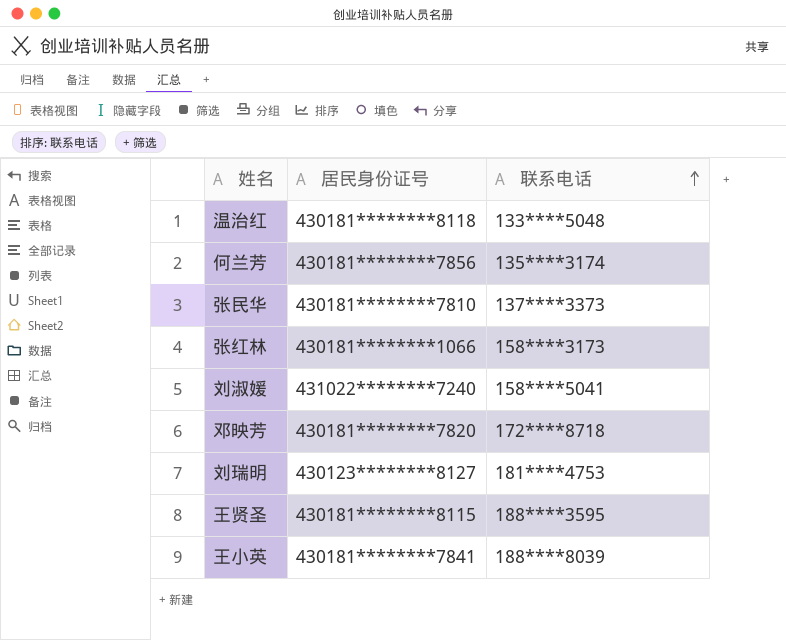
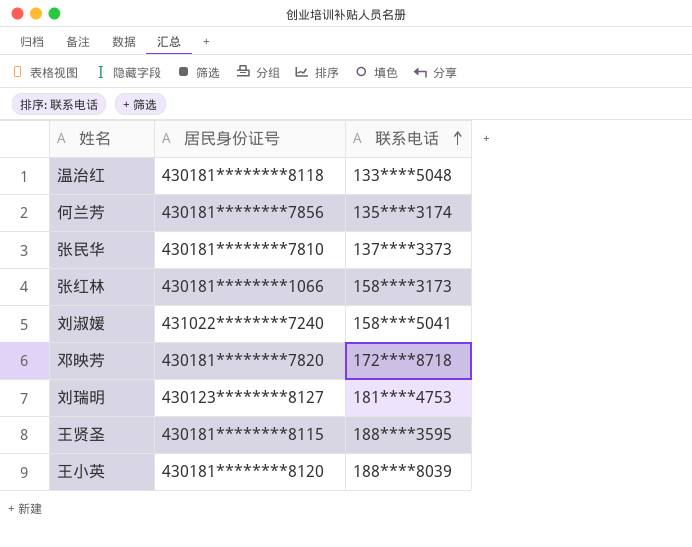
王小英 | 居民身份证号: 430181********7841 -> 430181********8120

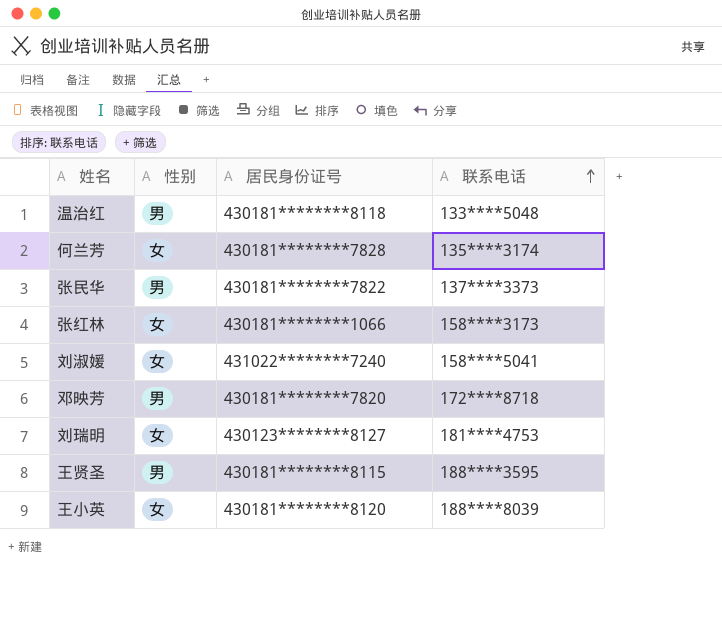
column 性别 | position: none -> 2
何兰芳 | 居民身份证号: 430181********7856 -> 430181********7828
张民华 | 居民身份证号: 430181********7810 -> 430181********7822

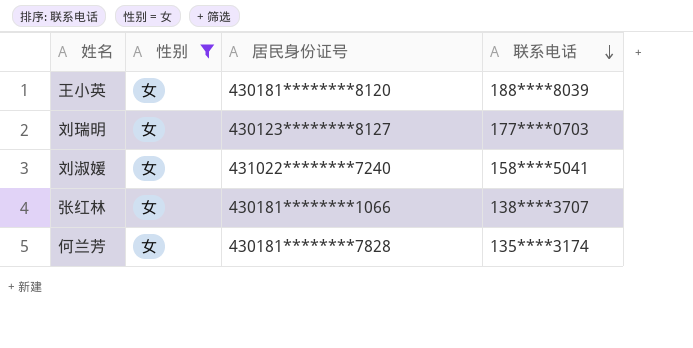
filter: none -> 性别 = 女
row order: 联系电话 ascending -> 联系电话 descending
刘瑞明 | 联系电话: 181****4753 -> 177****0703
张红林 | 联系电话: 158****3173 -> 138****3707

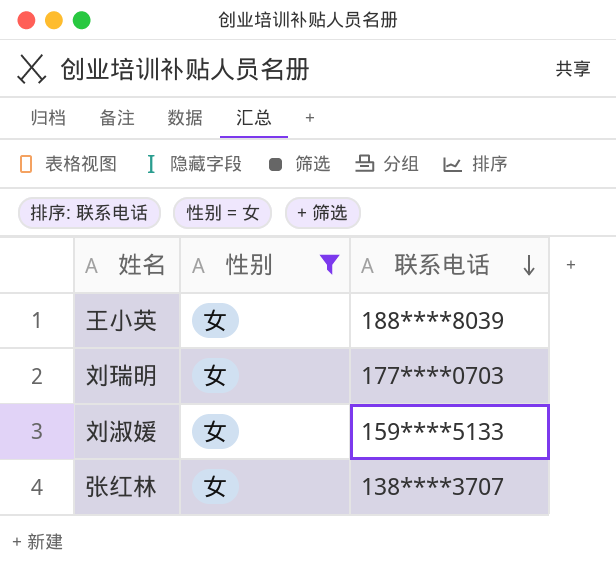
column 居民身份证号 | position: 3 -> none
row 何兰芳: 女 | 430181********7828 | 135****3174 -> none
刘淑媛 | 联系电话: 158****5041 -> 159****5133

